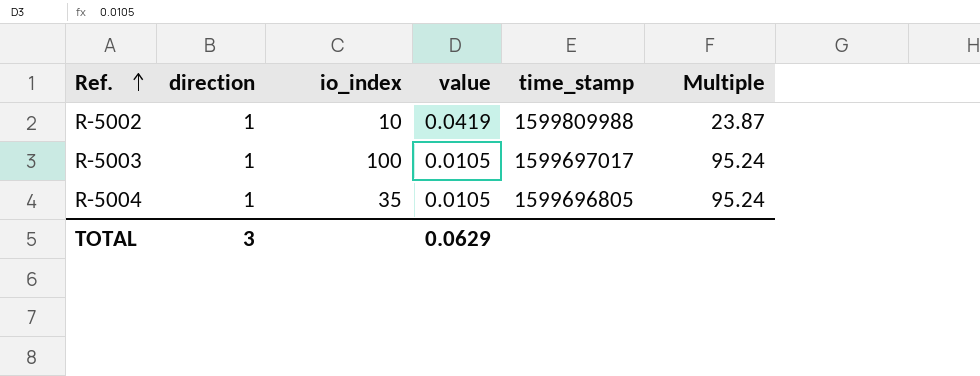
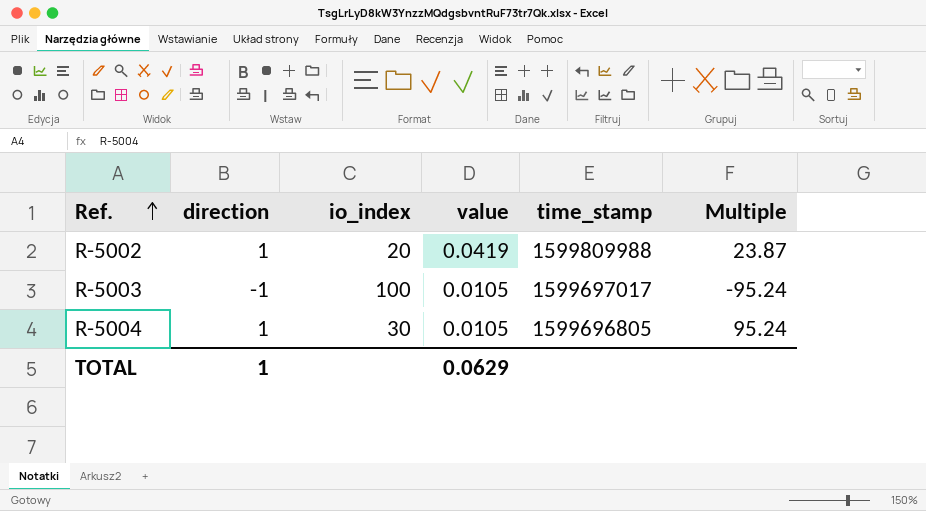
R-5002 | io_index: 10 -> 20
R-5003 | direction: 1 -> -1
R-5003 | Multiple: 95.24 -> -95.24
R-5004 | io_index: 35 -> 30
TOTAL | direction: 3 -> 1

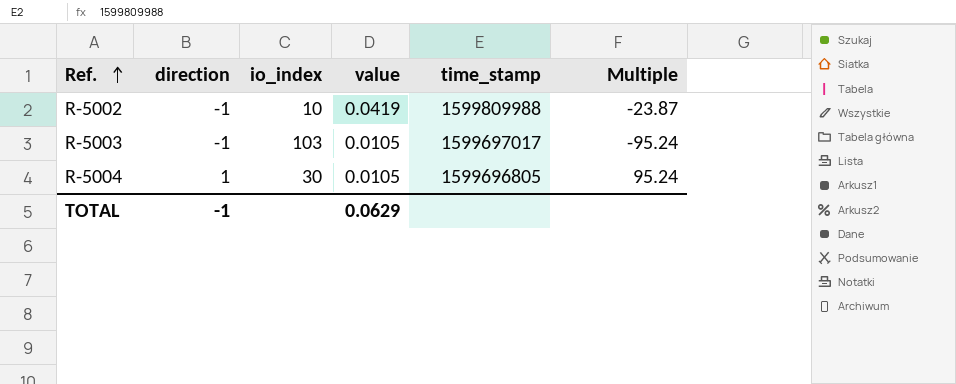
R-5002 | direction: 1 -> -1
R-5002 | io_index: 20 -> 10
R-5002 | Multiple: 23.87 -> -23.87
R-5003 | io_index: 100 -> 103
TOTAL | direction: 1 -> -1

